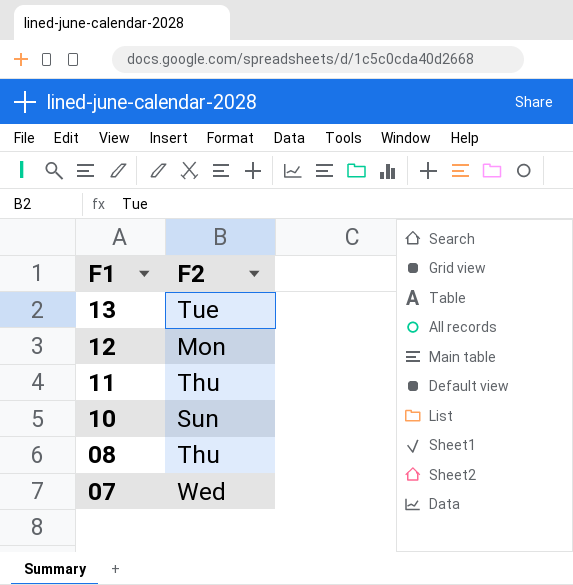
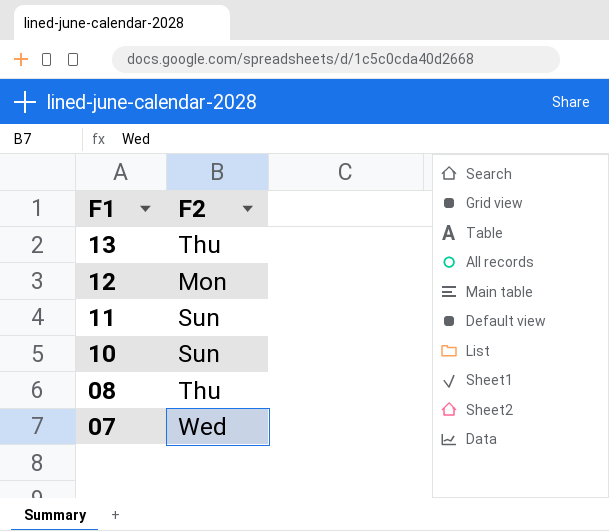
13 | F2: Tue -> Thu
11 | F2: Thu -> Sun

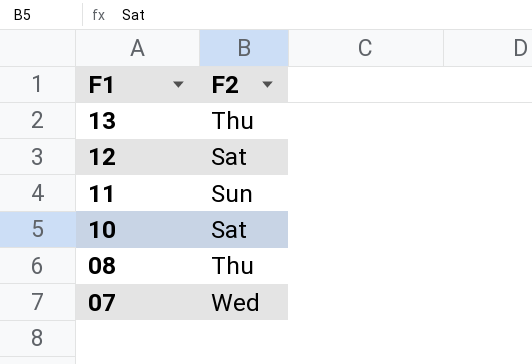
12 | F2: Mon -> Sat
10 | F2: Sun -> Sat

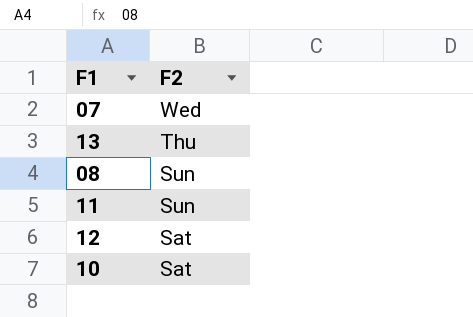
row order: F1 descending -> F2 descending
08 | F2: Thu -> Sun

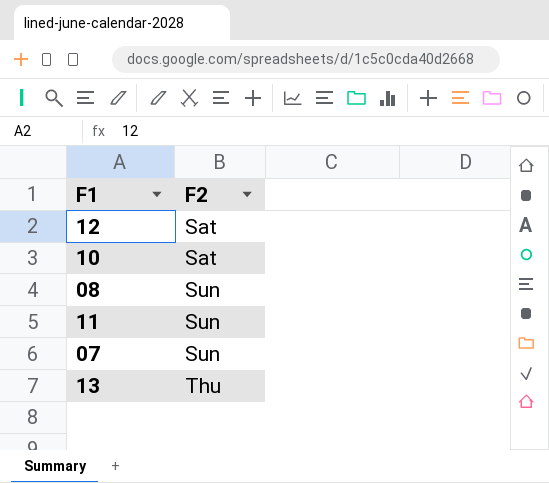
row order: F2 descending -> F2 ascending
07 | F2: Wed -> Sun

